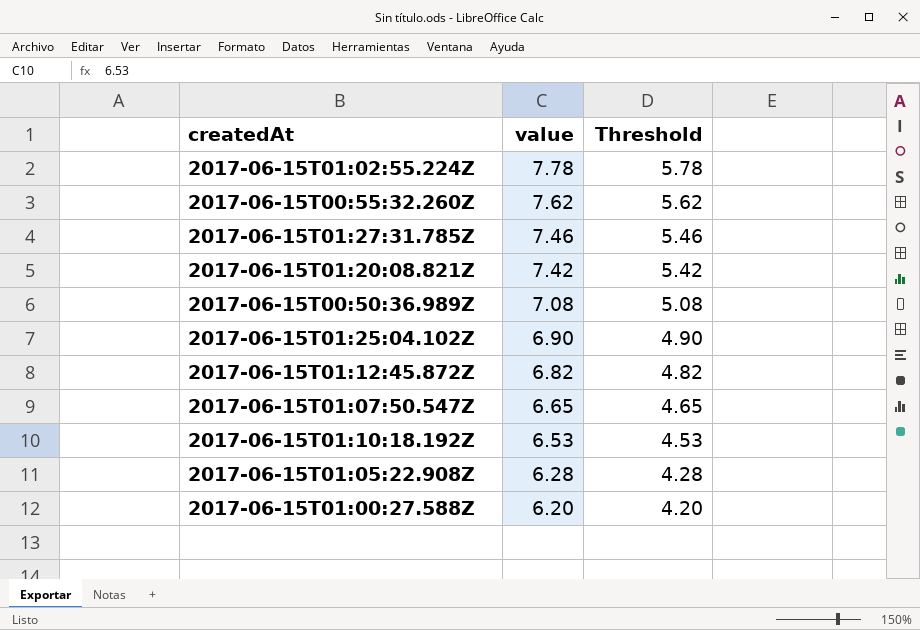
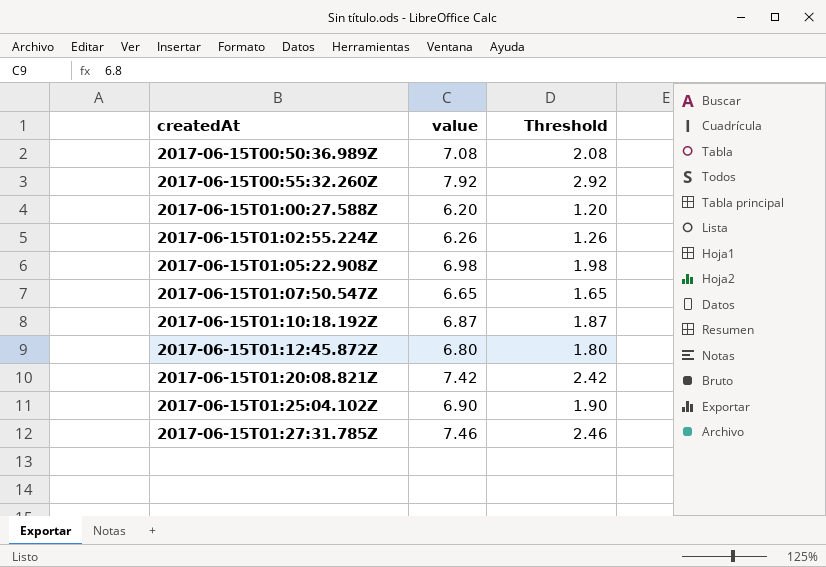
row order: value descending -> createdAt ascending
column Threshold | formula: [value] - 2 -> [value] - 5
2017-06-15T00:55:32.260Z | value: 7.62 -> 7.92
2017-06-15T01:02:55.224Z | value: 7.78 -> 6.26
2017-06-15T01:05:22.908Z | value: 6.28 -> 6.98
2017-06-15T01:10:18.192Z | value: 6.53 -> 6.87
2017-06-15T01:12:45.872Z | value: 6.82 -> 6.80

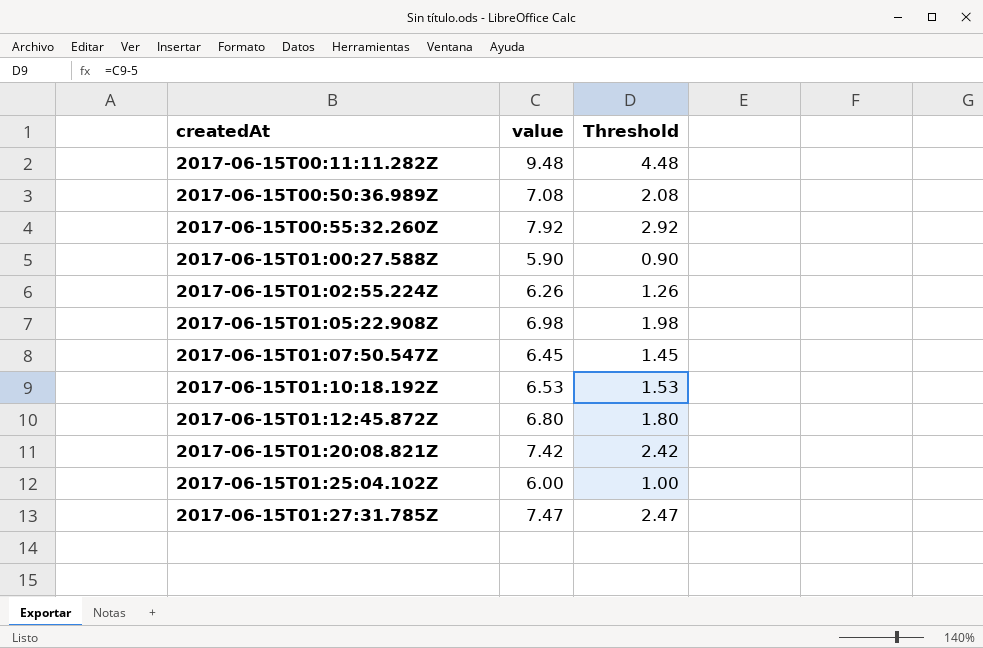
row 2017-06-15T00:11:11.282Z: none -> 9.48 | 4.48
2017-06-15T01:00:27.588Z | value: 6.20 -> 5.90
2017-06-15T01:00:27.588Z | Threshold: 1.20 -> 0.90
2017-06-15T01:07:50.547Z | value: 6.65 -> 6.45
2017-06-15T01:07:50.547Z | Threshold: 1.65 -> 1.45
2017-06-15T01:10:18.192Z | value: 6.87 -> 6.53
2017-06-15T01:10:18.192Z | Threshold: 1.87 -> 1.53
2017-06-15T01:25:04.102Z | value: 6.90 -> 6.00
2017-06-15T01:25:04.102Z | Threshold: 1.90 -> 1.00
2017-06-15T01:27:31.785Z | value: 7.46 -> 7.47
2017-06-15T01:27:31.785Z | Threshold: 2.46 -> 2.47

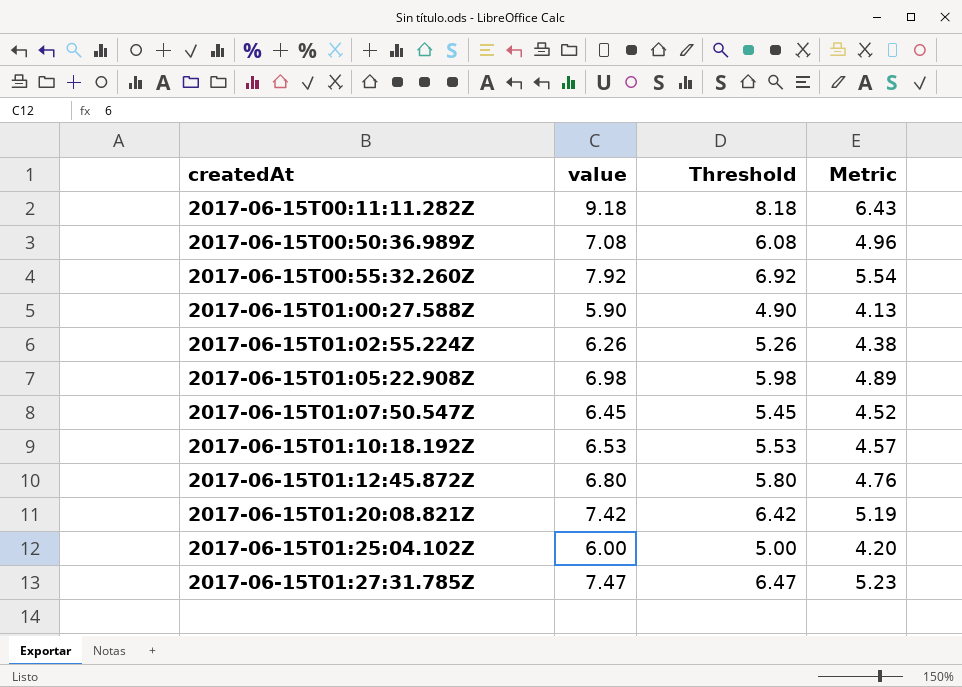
column Threshold | formula: [value] - 5 -> [value] - 1
column Metric | formula: none -> [value] * 0.7
2017-06-15T00:11:11.282Z | value: 9.48 -> 9.18

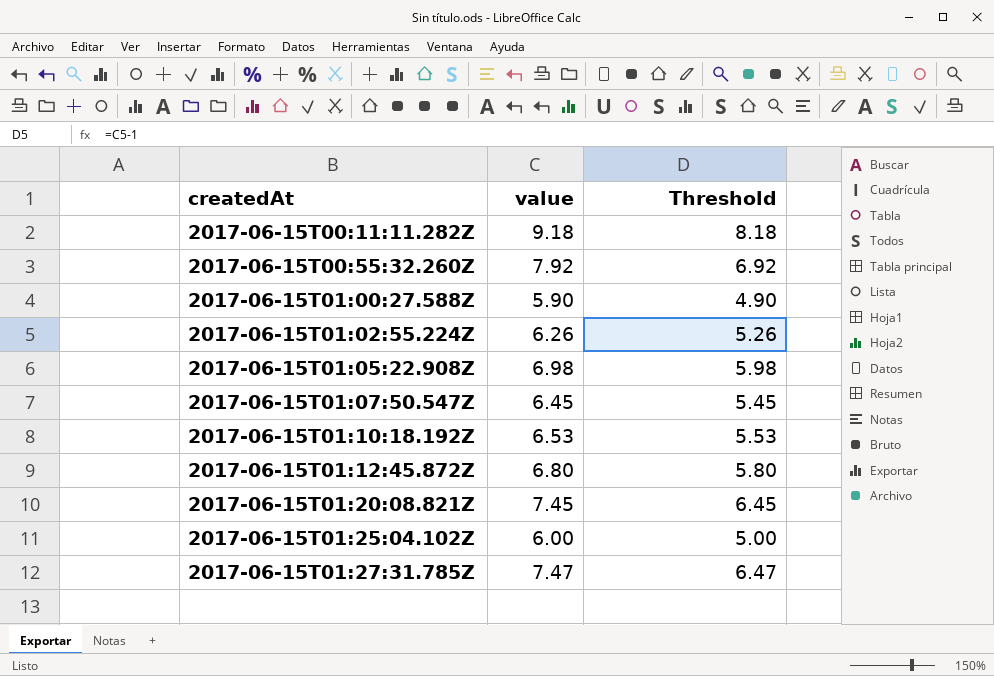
column Metric | formula: [value] * 0.7 -> none
row 2017-06-15T00:50:36.989Z: 7.08 | 6.08 | 4.96 -> none
2017-06-15T01:20:08.821Z | value: 7.42 -> 7.45
2017-06-15T01:20:08.821Z | Threshold: 6.42 -> 6.45

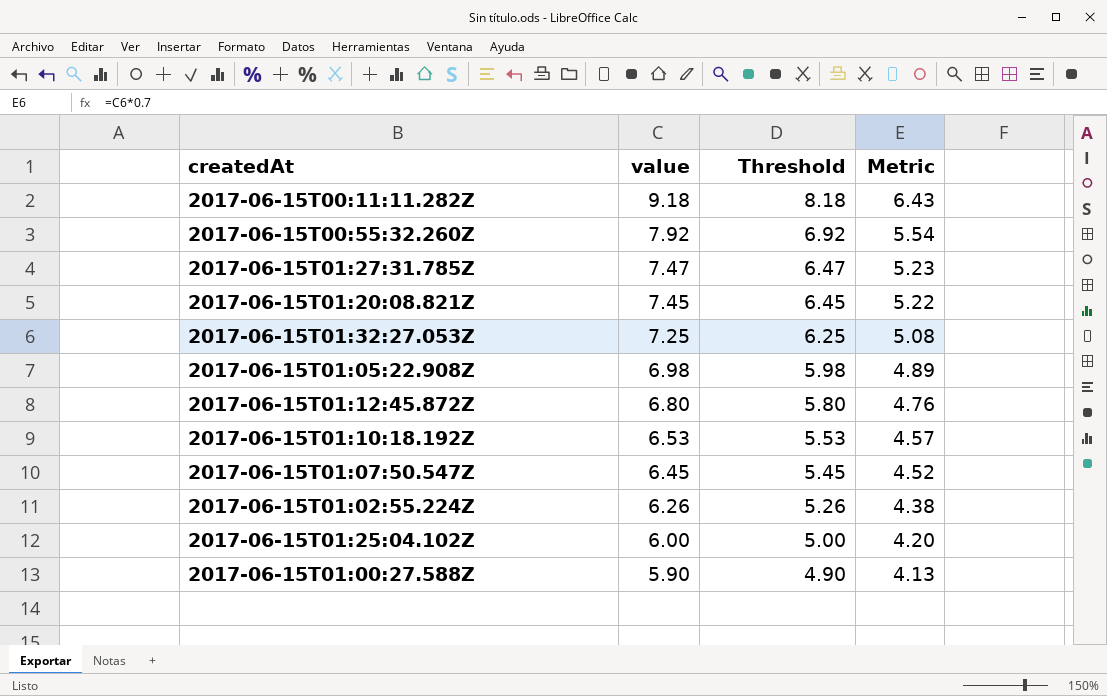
row order: createdAt ascending -> value descending
column Metric | formula: none -> [value] * 0.7
row 2017-06-15T01:32:27.053Z: none -> 7.25 | 6.25 | 5.08

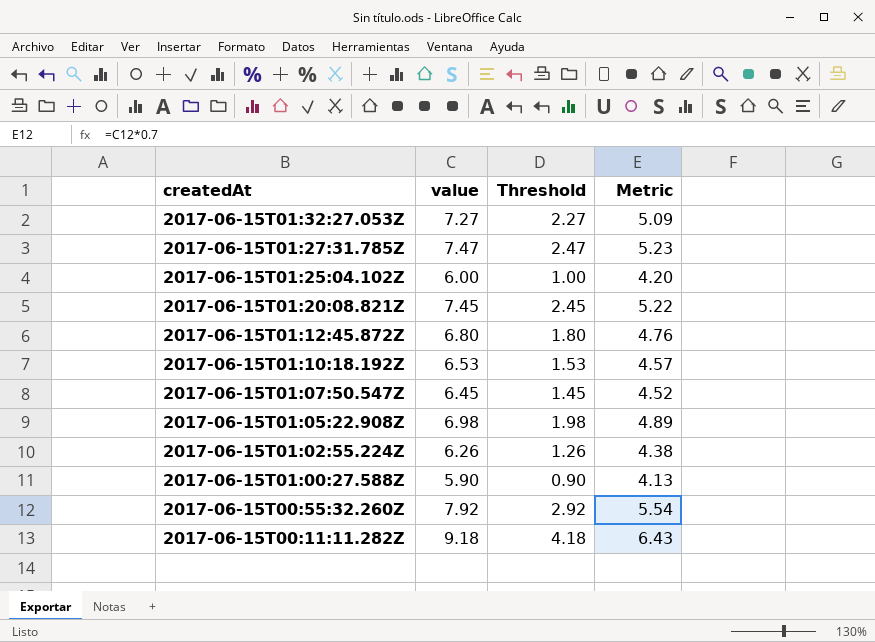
row order: value descending -> createdAt descending
column Threshold | formula: [value] - 1 -> [value] - 5
2017-06-15T01:32:27.053Z | value: 7.25 -> 7.27
2017-06-15T01:32:27.053Z | Metric: 5.08 -> 5.09

